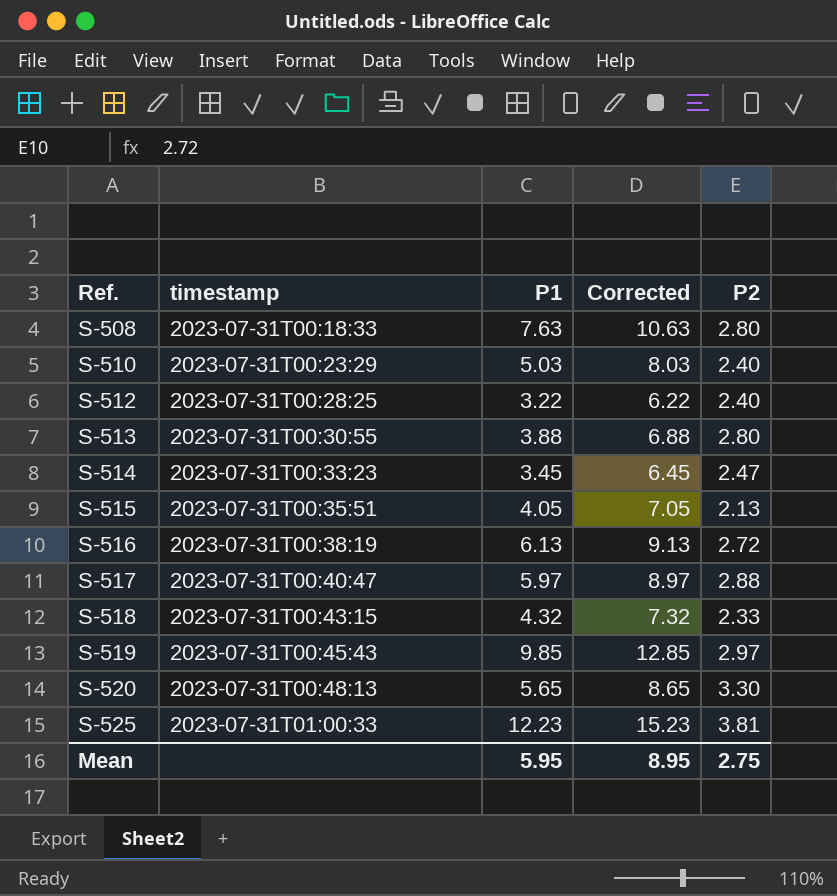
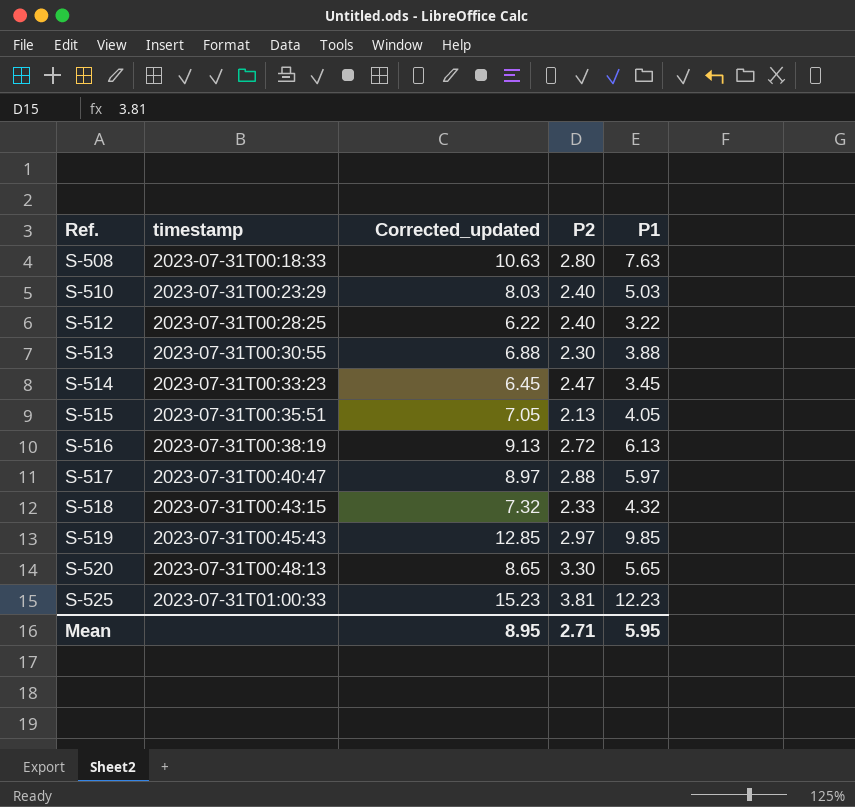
column name: Corrected -> Corrected_updated
column P1 | position: 3 -> 5
S-513 | P2: 2.80 -> 2.30
Mean | P2: 2.75 -> 2.71

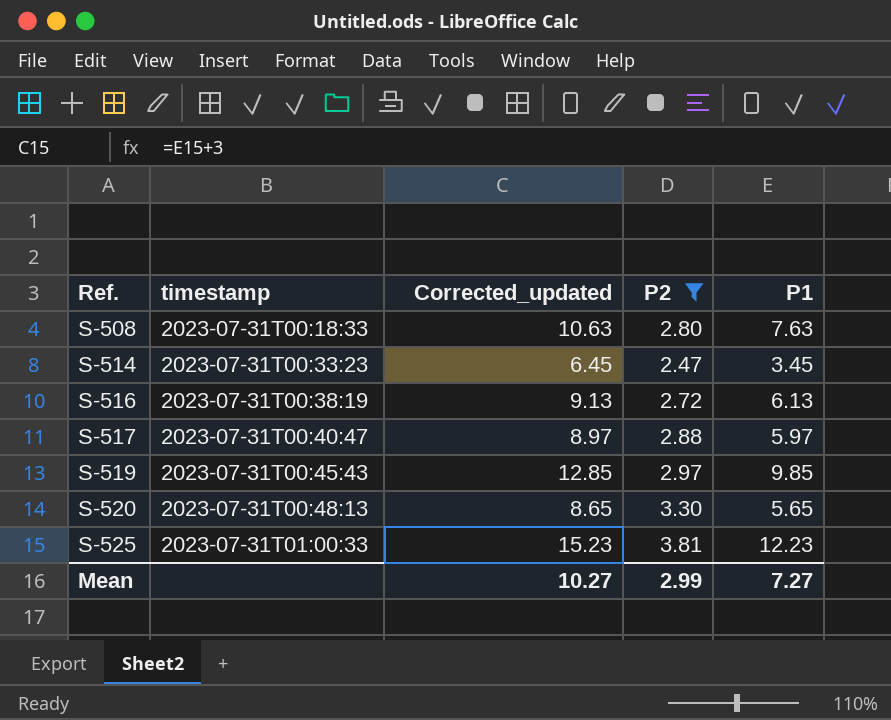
filter: none -> P2 >= 2.47
Mean | Corrected_updated: 8.95 -> 10.27
Mean | P2: 2.71 -> 2.99
Mean | P1: 5.95 -> 7.27

